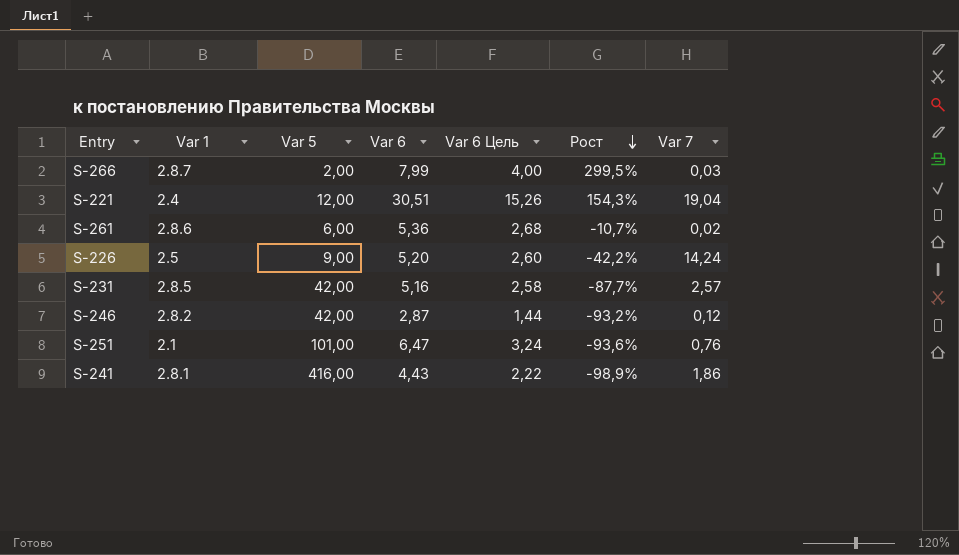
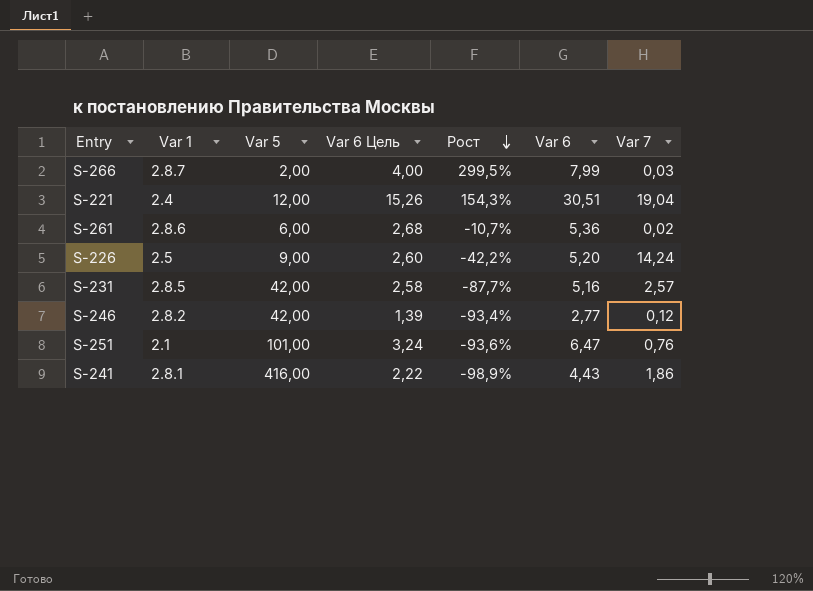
column Var 6 | position: 4 -> 6
S-246 | Var 6 Цель: 1,44 -> 1,39
S-246 | Рост: -93,2% -> -93,4%
S-246 | Var 6: 2,87 -> 2,77

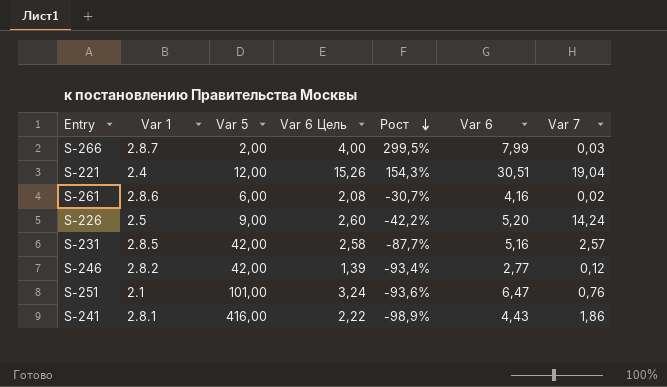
S-261 | Var 6 Цель: 2,68 -> 2,08
S-261 | Рост: -10,7% -> -30,7%
S-261 | Var 6: 5,36 -> 4,16

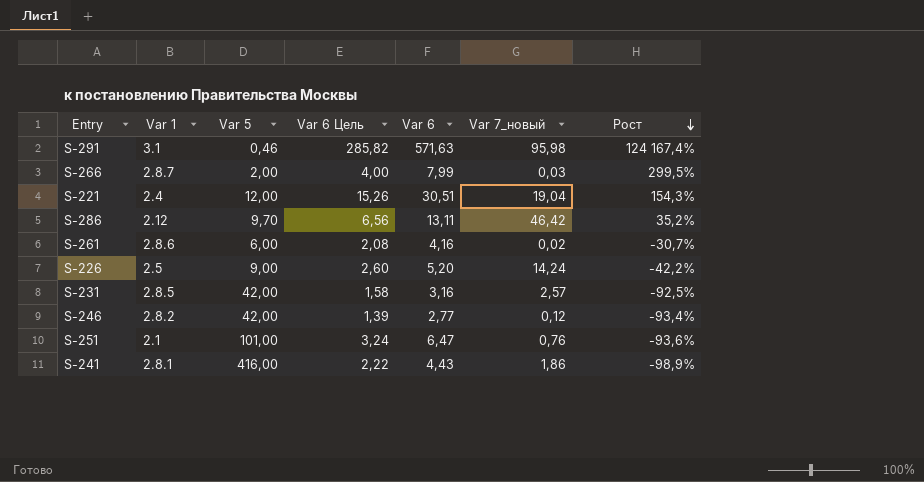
column name: Var 7 -> Var 7_новый
column Рост | position: 5 -> 7
row S-291: none -> 3.1 | 0,46 | 285,82 | 571,63 | 95,98 | 124 167,4%
row S-286: none -> 2.12 | 9,70 | 6,56 | 13,11 | 46,42 | 35,2%
S-231 | Var 6 Цель: 2,58 -> 1,58
S-231 | Var 6: 5,16 -> 3,16
S-231 | Рост: -87,7% -> -92,5%

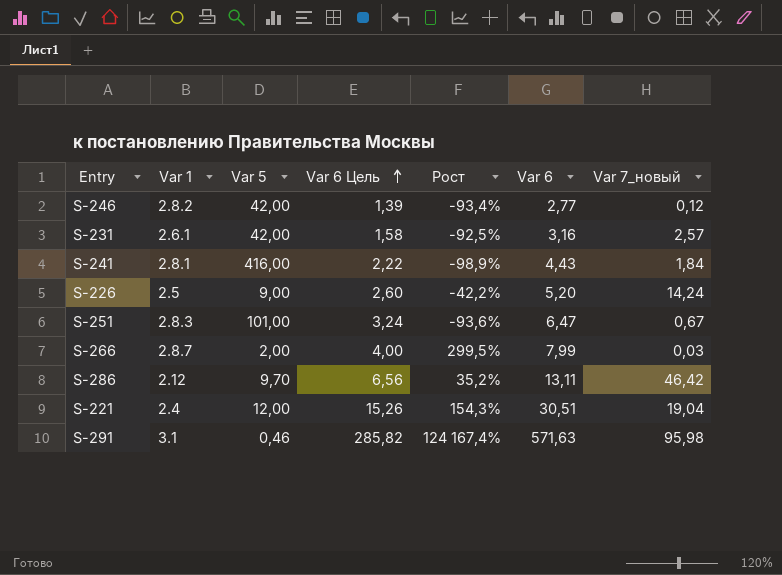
row order: Рост descending -> Var 6 Цель ascending
column Рост | position: 7 -> 5
row S-261: 2.8.6 | 6,00 | 2,08 | 4,16 | 0,02 | -30,7% -> none
S-231 | Var 1: 2.8.5 -> 2.6.1
S-241 | Var 7_новый: 1,86 -> 1,84
S-251 | Var 1: 2.1 -> 2.8.3
S-251 | Var 7_новый: 0,76 -> 0,67

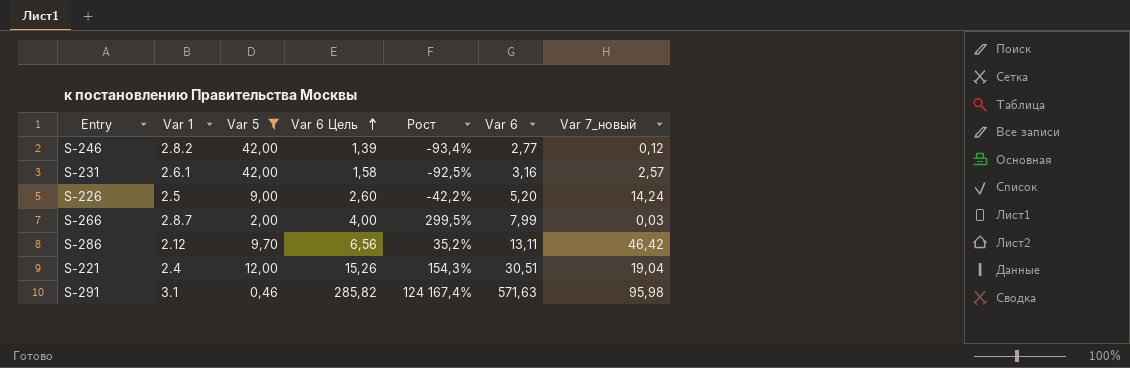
filter: none -> Var 5 <= 42,00

